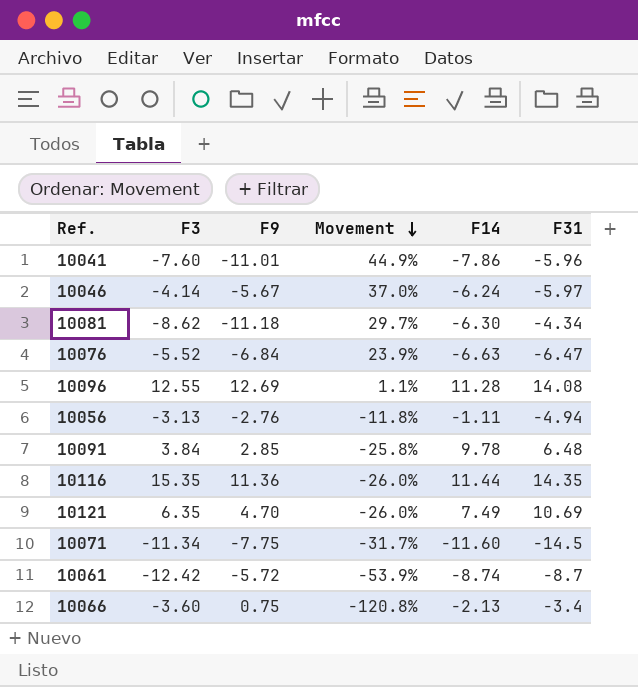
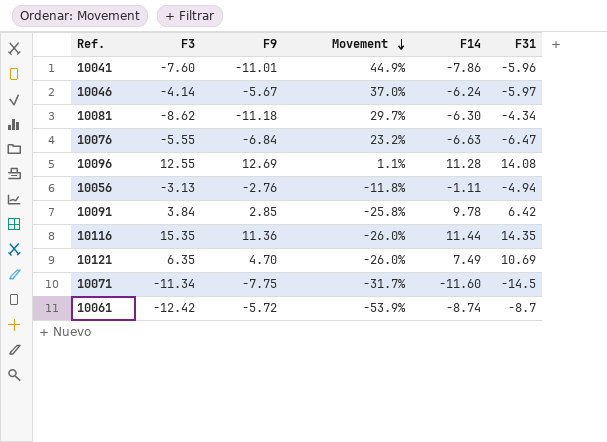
row 10066: -3.60 | 0.75 | -120.8% | -2.13 | -3.4 -> none
10076 | F3: -5.52 -> -5.55
10076 | Movement: 23.9% -> 23.2%
10091 | F31: 6.48 -> 6.42

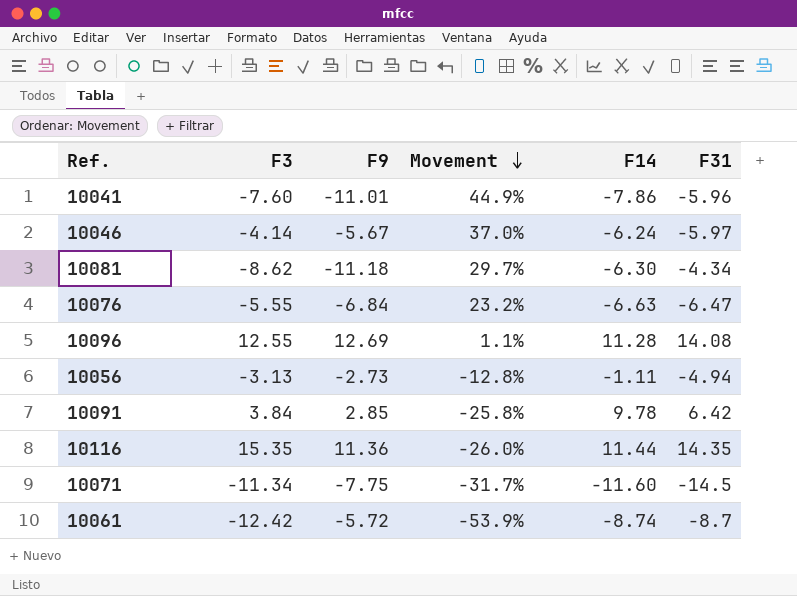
row 10121: 6.35 | 4.70 | -26.0% | 7.49 | 10.69 -> none
10056 | F9: -2.76 -> -2.73
10056 | Movement: -11.8% -> -12.8%

